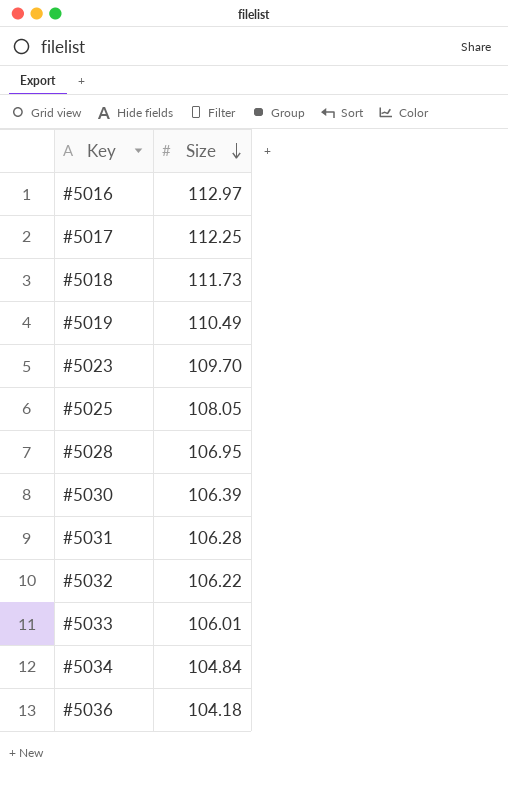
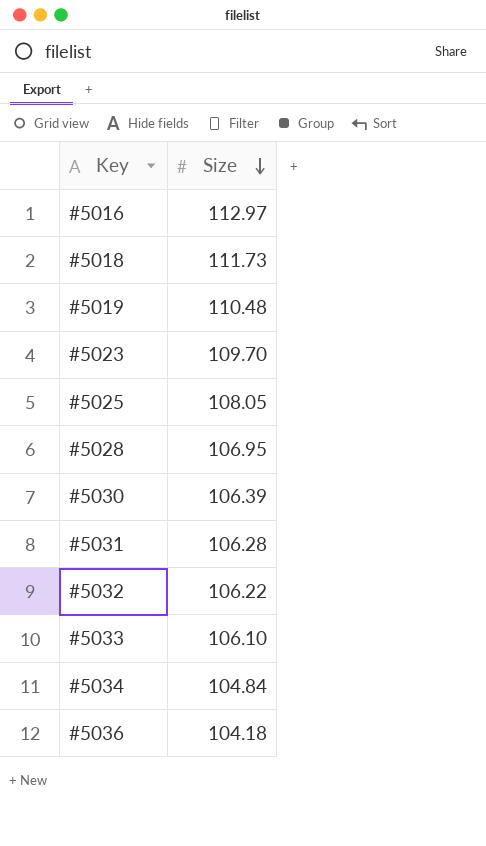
row #5017: 112.25 -> none
#5019 | Size: 110.49 -> 110.48
#5033 | Size: 106.01 -> 106.10

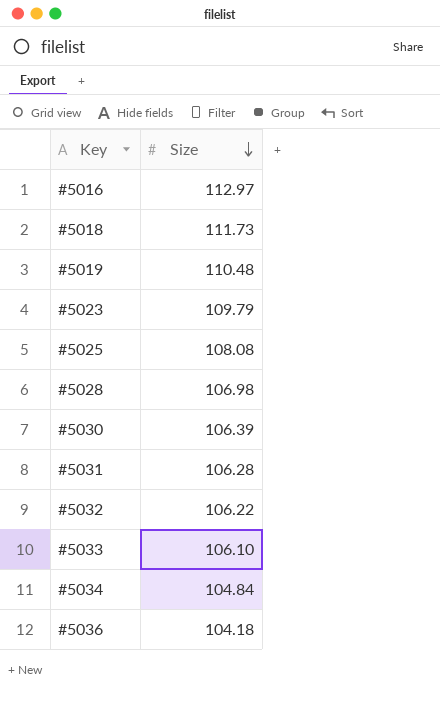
#5023 | Size: 109.70 -> 109.79
#5025 | Size: 108.05 -> 108.08
#5028 | Size: 106.95 -> 106.98

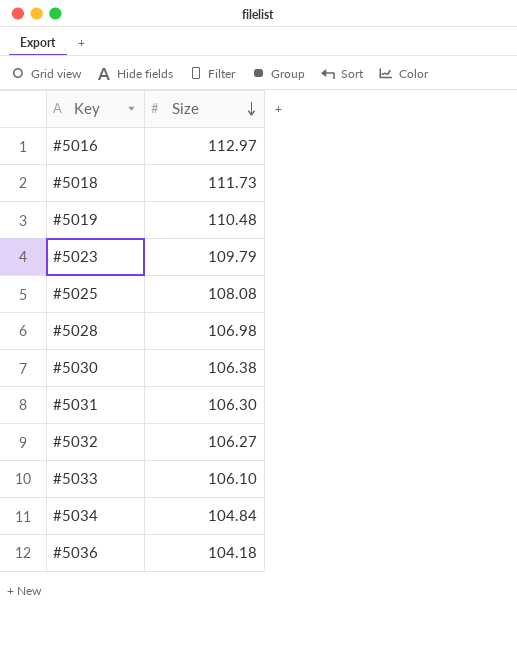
#5030 | Size: 106.39 -> 106.38
#5031 | Size: 106.28 -> 106.30
#5032 | Size: 106.22 -> 106.27

